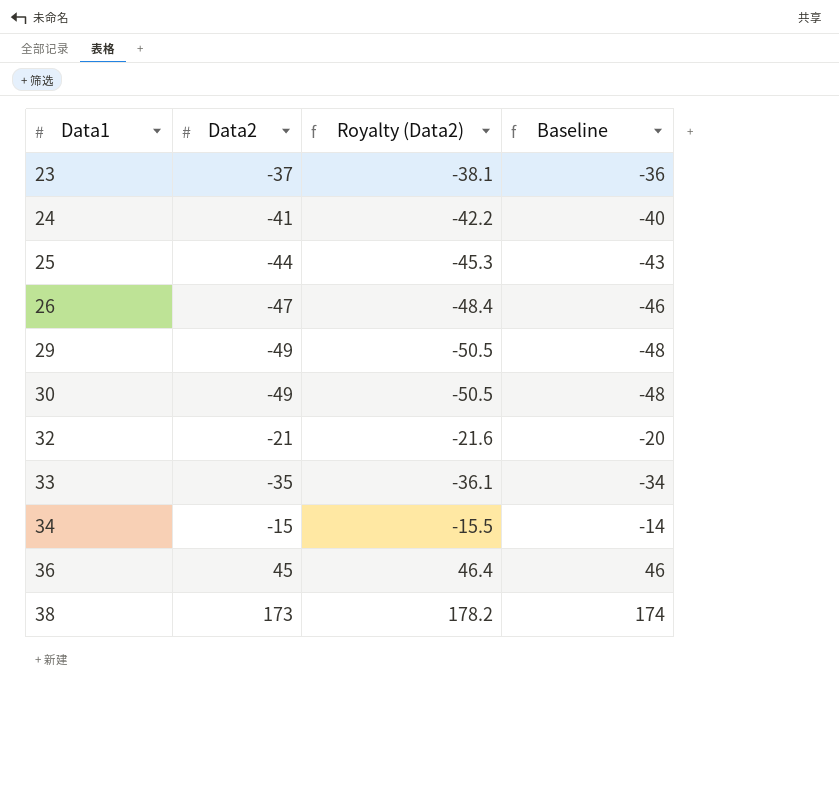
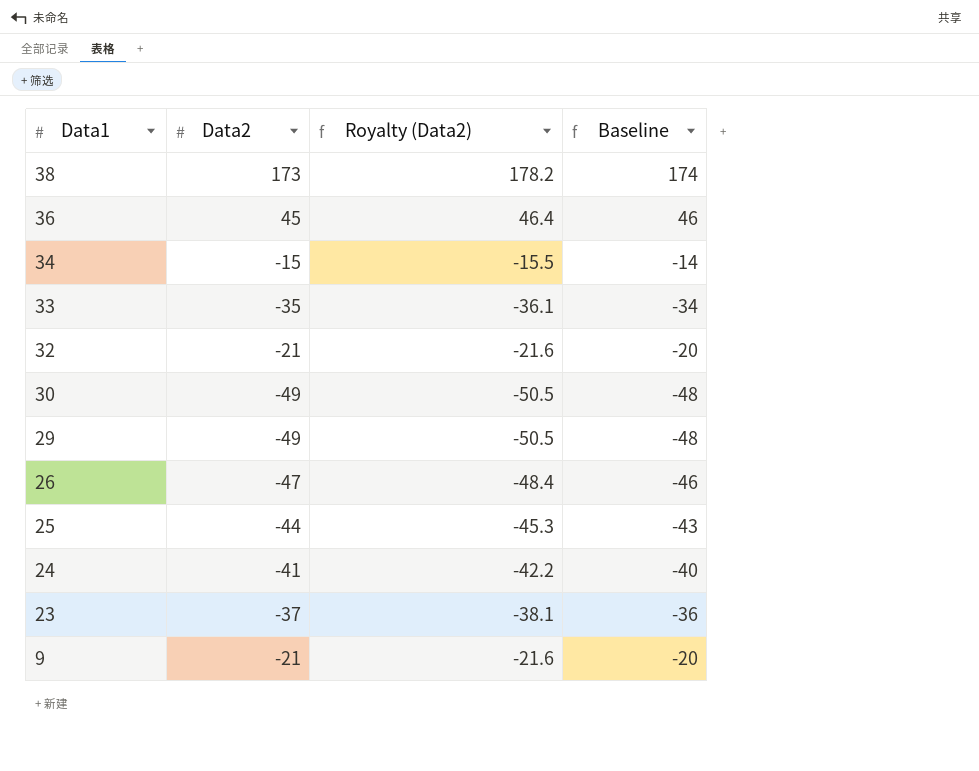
row order: Data1 ascending -> Data1 descending
row 9: none -> -21 | -21.6 | -20

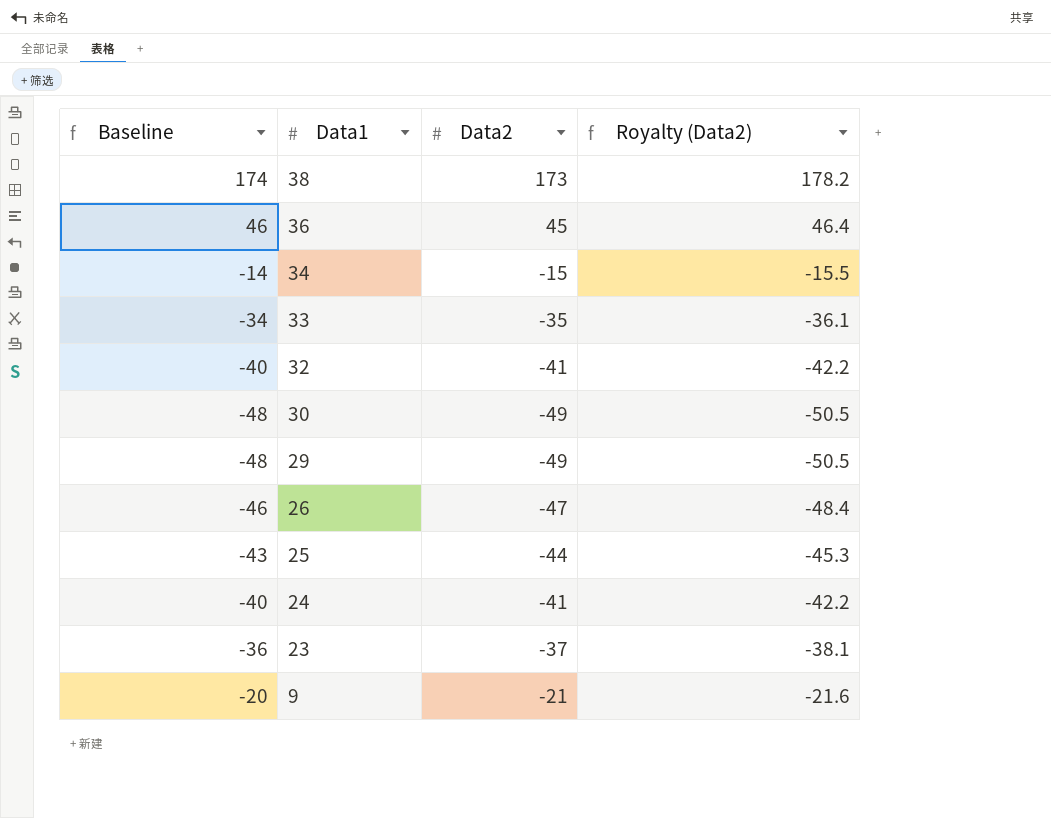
column Baseline | position: 4 -> 1
32 | Baseline: -20 -> -40
32 | Data2: -21 -> -41
32 | Royalty (Data2): -21.6 -> -42.2

